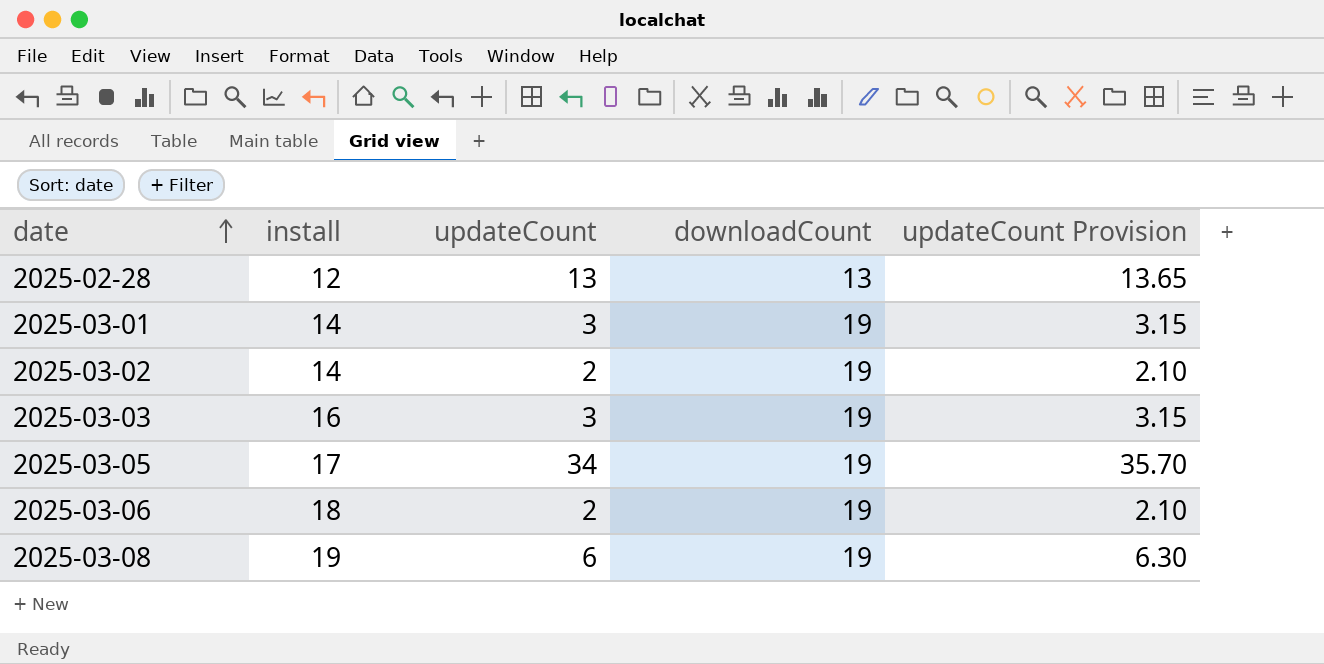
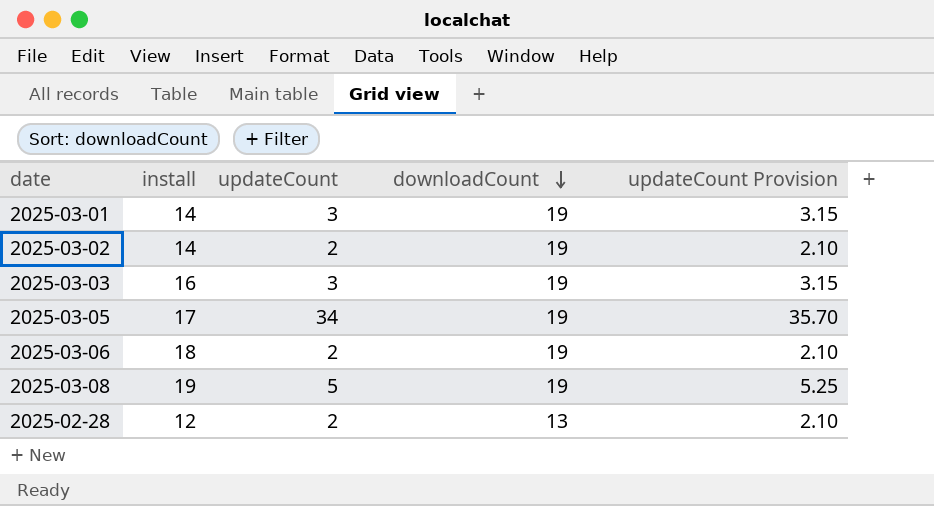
row order: date ascending -> downloadCount descending
2025-03-08 | updateCount: 6 -> 5
2025-03-08 | updateCount Provision: 6.30 -> 5.25
2025-02-28 | updateCount: 13 -> 2
2025-02-28 | updateCount Provision: 13.65 -> 2.10

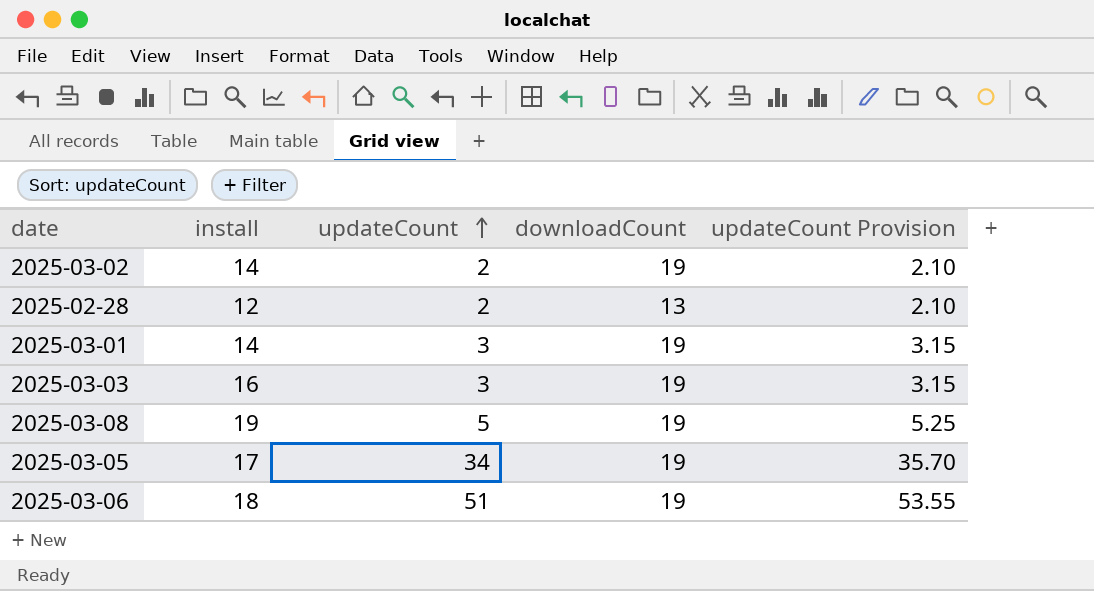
row order: downloadCount descending -> updateCount ascending
2025-03-06 | updateCount: 2 -> 51
2025-03-06 | updateCount Provision: 2.10 -> 53.55

